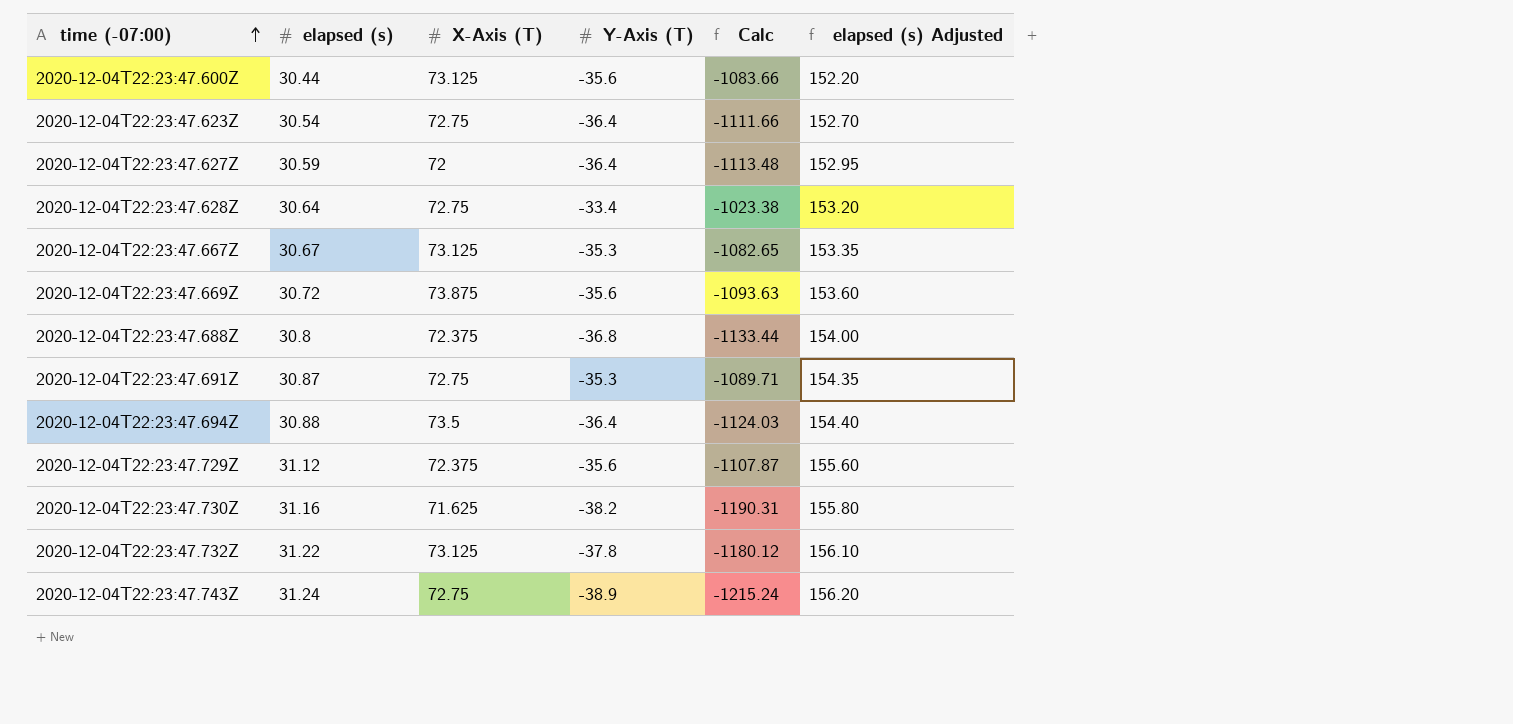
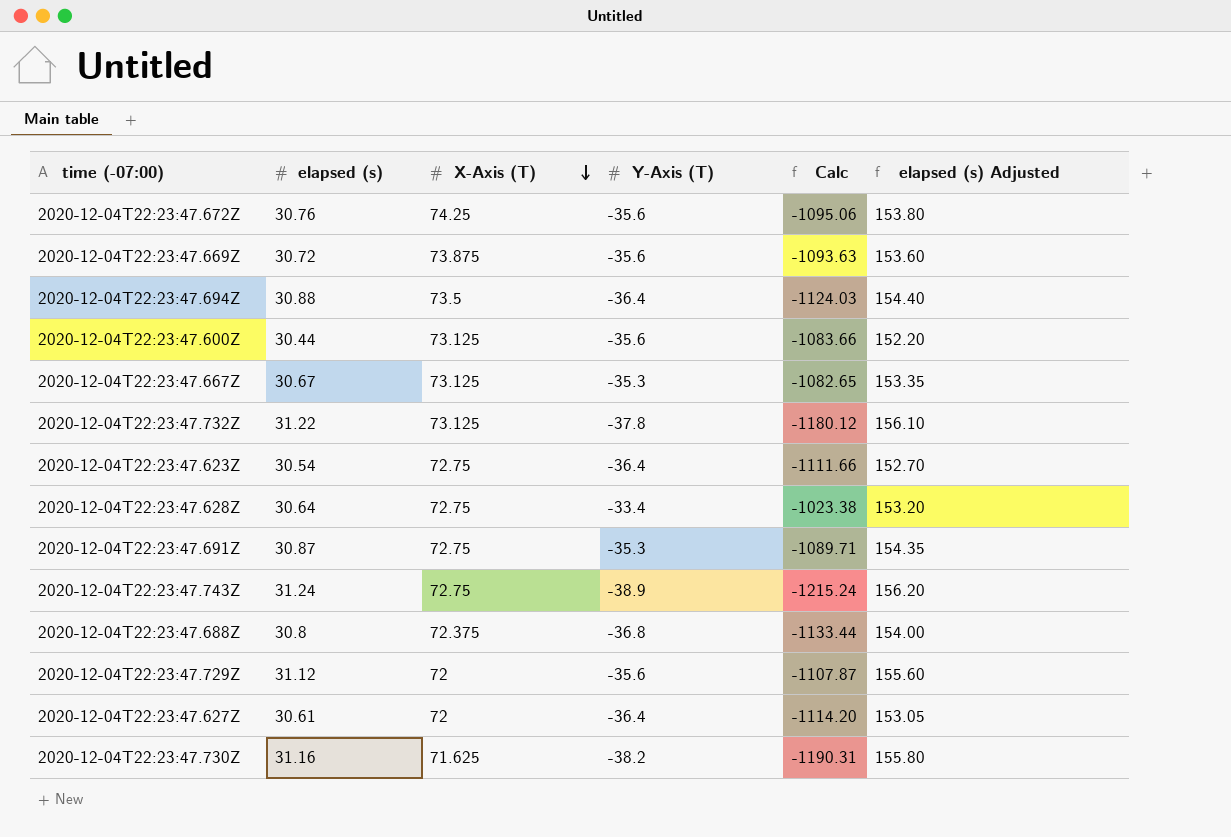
row order: time (-07:00) ascending -> X-Axis (T) descending
row 2020-12-04T22:23:47.672Z: none -> 30.76 | 74.25 | -35.6 | -1095.06 | 153.80
2020-12-04T22:23:47.729Z | X-Axis (T): 72.375 -> 72
2020-12-04T22:23:47.627Z | elapsed (s): 30.59 -> 30.61
2020-12-04T22:23:47.627Z | Calc: -1113.48 -> -1114.20
2020-12-04T22:23:47.627Z | elapsed (s) Adjusted: 152.95 -> 153.05

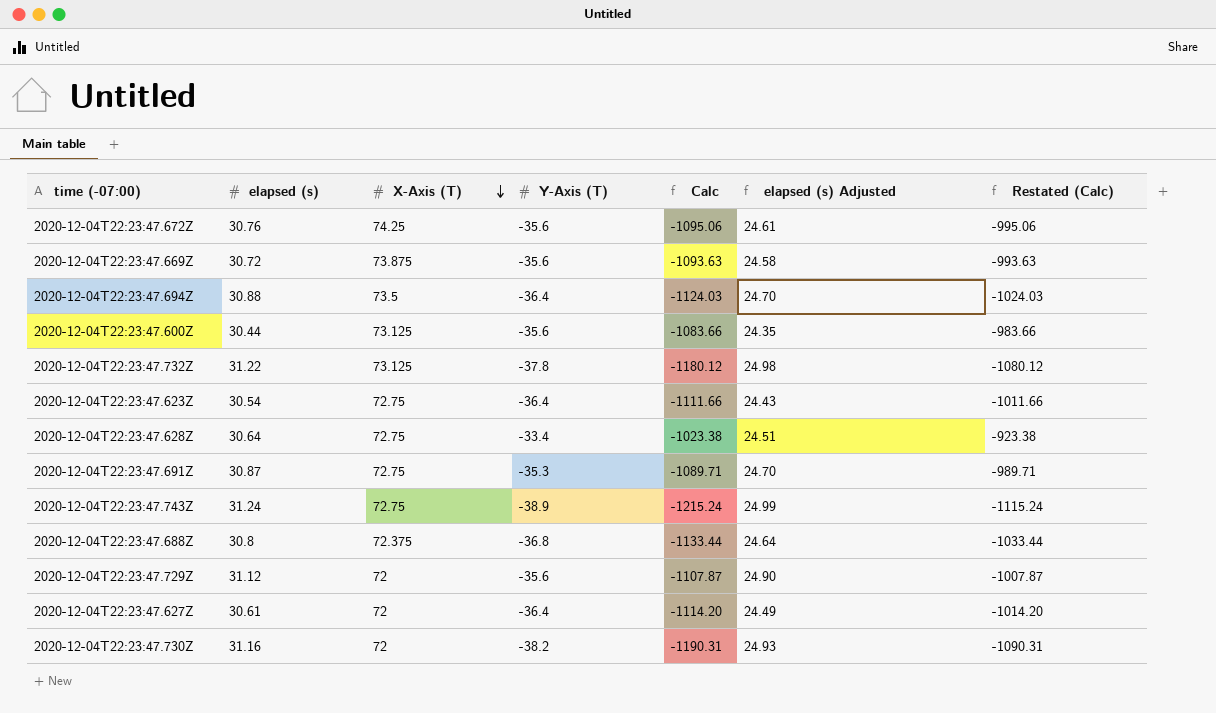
column elapsed (s) Adjusted | formula: [elapsed (s)] * 5 -> [elapsed (s)] * 0.8
column Restated (Calc) | formula: none -> [Calc] + 100
row 2020-12-04T22:23:47.667Z: 30.67 | 73.125 | -35.3 | -1082.65 | 153.35 -> none
2020-12-04T22:23:47.730Z | X-Axis (T): 71.625 -> 72

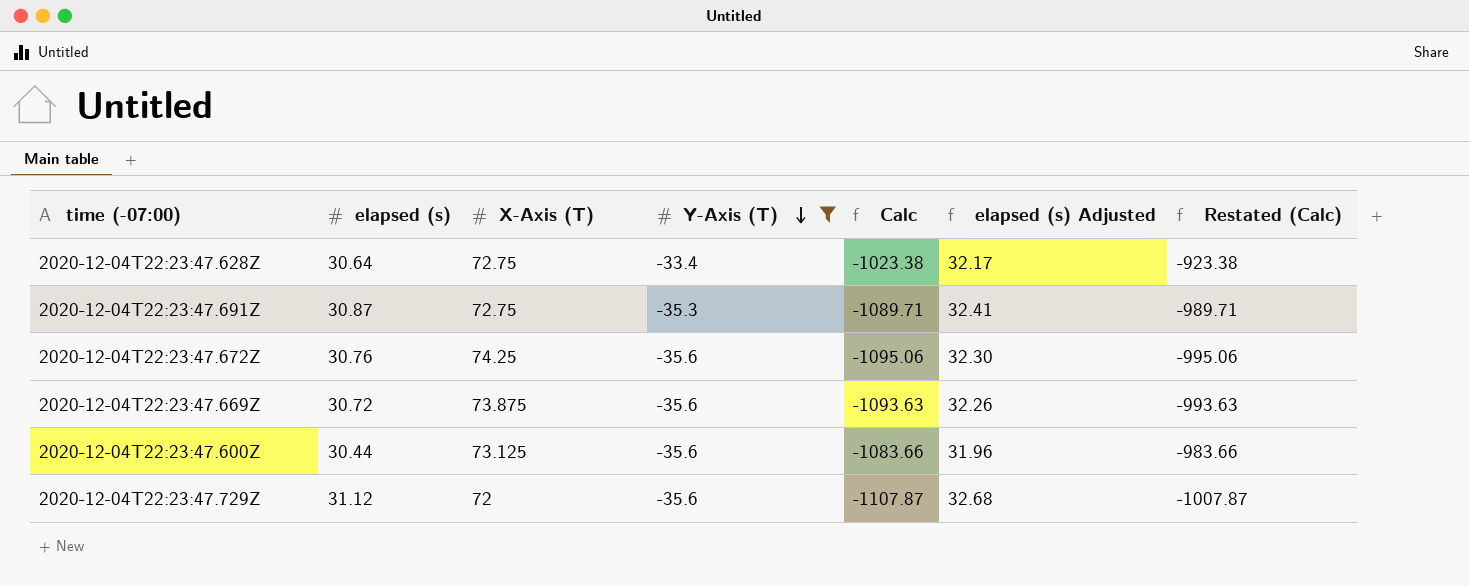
filter: none -> Y-Axis (T) >= -35.6
row order: X-Axis (T) descending -> Y-Axis (T) descending
column elapsed (s) Adjusted | formula: [elapsed (s)] * 0.8 -> [elapsed (s)] * 1.05

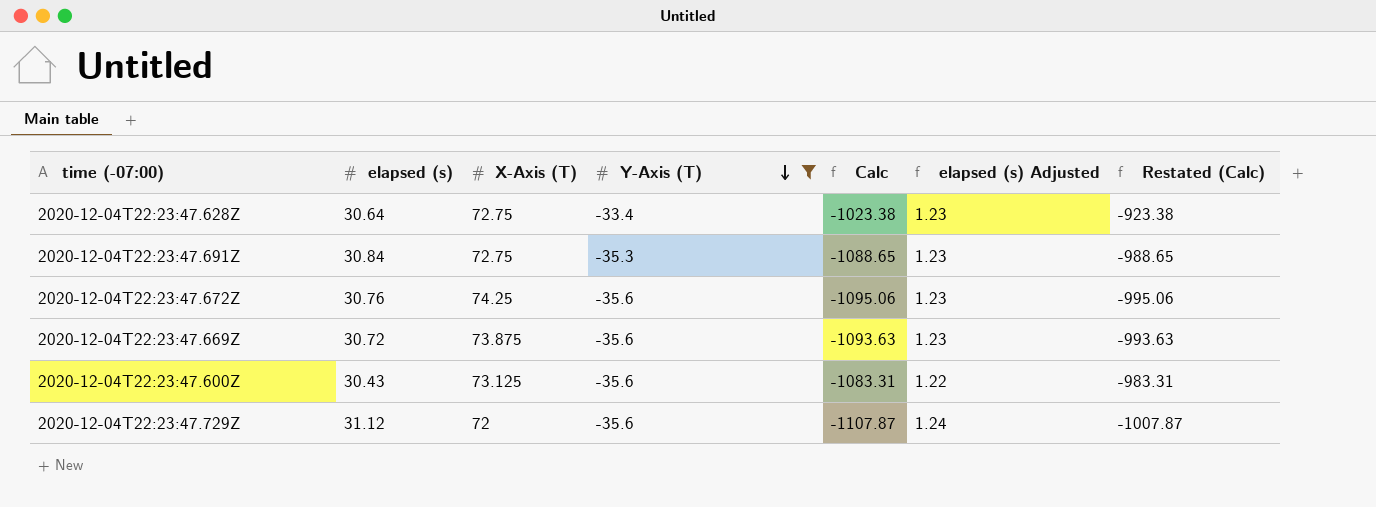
column elapsed (s) Adjusted | formula: [elapsed (s)] * 1.05 -> [elapsed (s)] * 0.04
2020-12-04T22:23:47.691Z | elapsed (s): 30.87 -> 30.84
2020-12-04T22:23:47.691Z | Calc: -1089.71 -> -1088.65
2020-12-04T22:23:47.691Z | Restated (Calc): -989.71 -> -988.65
2020-12-04T22:23:47.600Z | elapsed (s): 30.44 -> 30.43
2020-12-04T22:23:47.600Z | Calc: -1083.66 -> -1083.31
2020-12-04T22:23:47.600Z | Restated (Calc): -983.66 -> -983.31

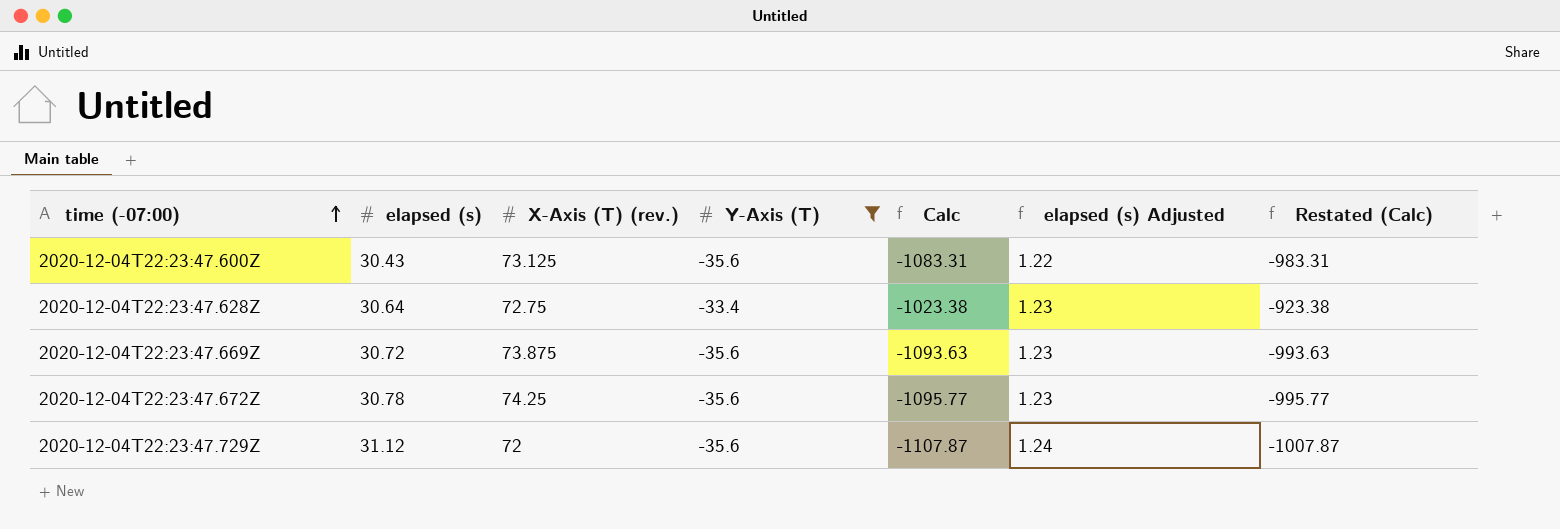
row order: Y-Axis (T) descending -> time (-07:00) ascending
column name: X-Axis (T) -> X-Axis (T) (rev.)
row 2020-12-04T22:23:47.691Z: 30.84 | 72.75 | -35.3 | -1088.65 | 1.23 | -988.65 -> none
2020-12-04T22:23:47.672Z | elapsed (s): 30.76 -> 30.78
2020-12-04T22:23:47.672Z | Calc: -1095.06 -> -1095.77
2020-12-04T22:23:47.672Z | Restated (Calc): -995.06 -> -995.77

